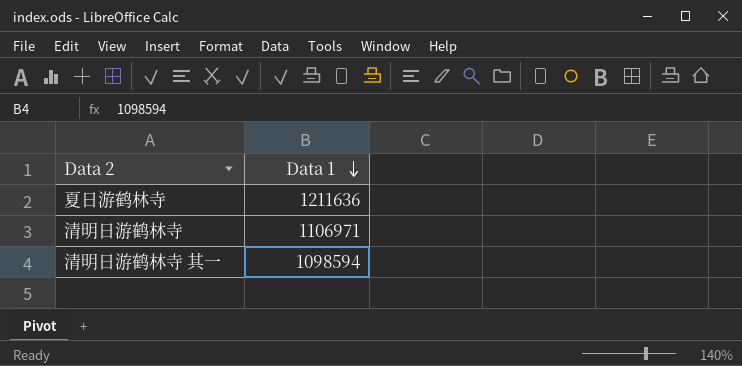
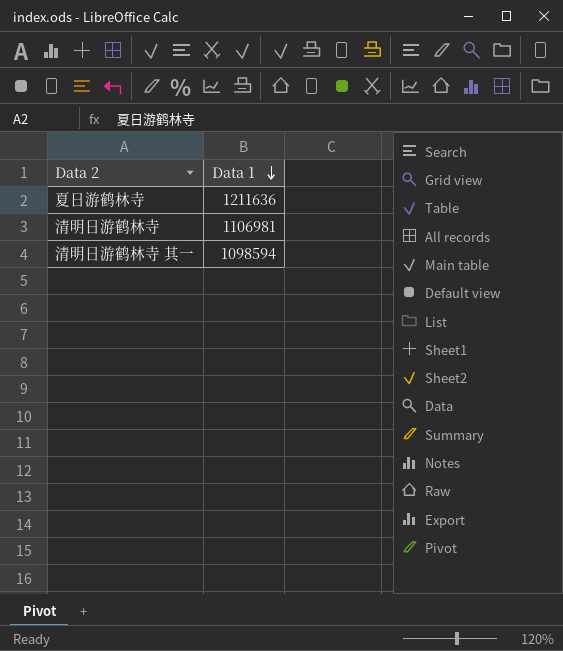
清明日游鹤林寺 | Data 1: 1106971 -> 1106981

